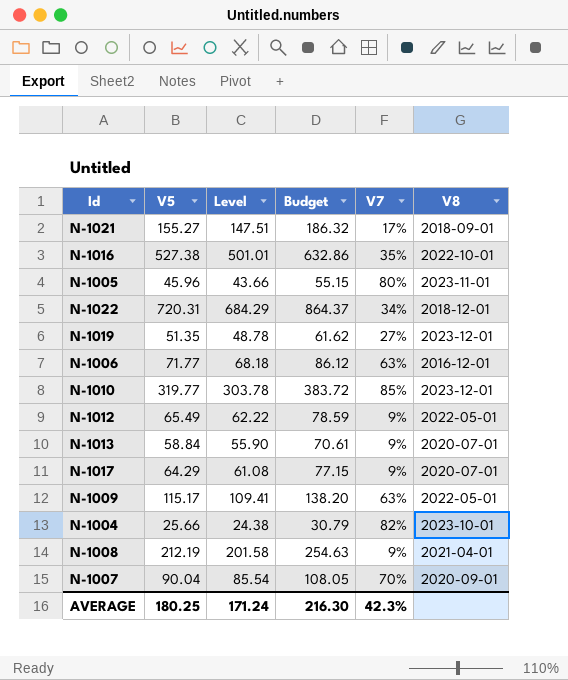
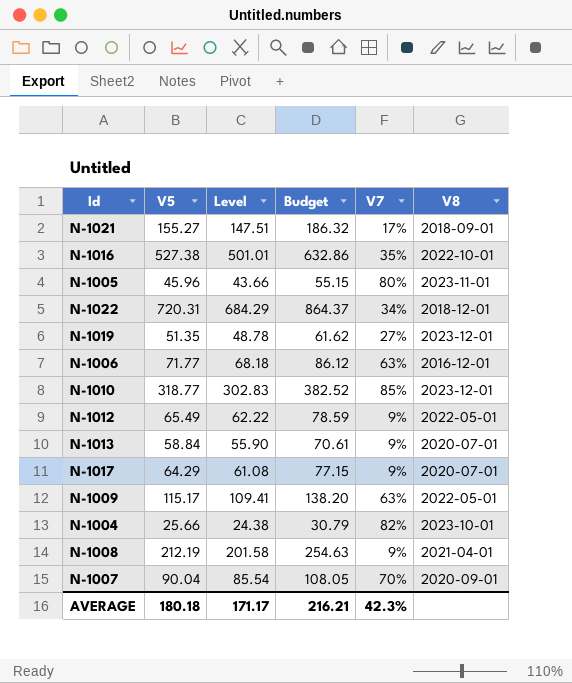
N-1010 | V5: 319.77 -> 318.77
N-1010 | Level: 303.78 -> 302.83
N-1010 | Budget: 383.72 -> 382.52
AVERAGE | V5: 180.25 -> 180.18
AVERAGE | Level: 171.24 -> 171.17
AVERAGE | Budget: 216.30 -> 216.21

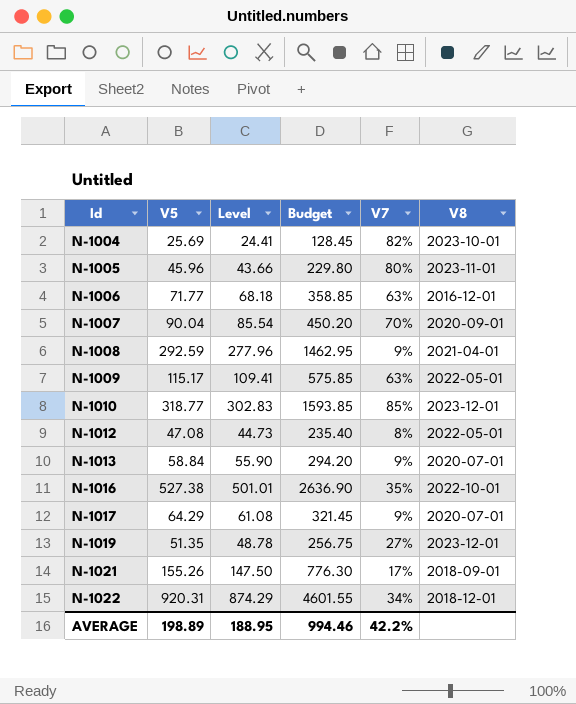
row order: none -> Id ascending
column Budget | formula: [V5] * 1.2 -> [V5] * 5
N-1004 | V5: 25.66 -> 25.69
N-1004 | Level: 24.38 -> 24.41
N-1008 | V5: 212.19 -> 292.59
N-1008 | Level: 201.58 -> 277.96
N-1012 | V5: 65.49 -> 47.08
N-1012 | Level: 62.22 -> 44.73
N-1012 | V7: 9% -> 8%
N-1021 | V5: 155.27 -> 155.26
N-1021 | Level: 147.51 -> 147.50
N-1022 | V5: 720.31 -> 920.31
N-1022 | Level: 684.29 -> 874.29
AVERAGE | V5: 180.18 -> 198.89
AVERAGE | Level: 171.17 -> 188.95
AVERAGE | Budget: 216.21 -> 994.46
AVERAGE | V7: 42.3% -> 42.2%

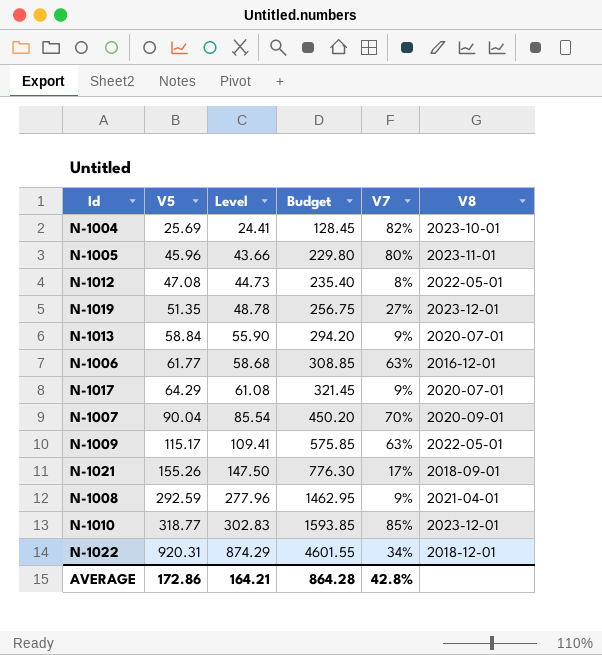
row order: Id ascending -> V5 ascending
row N-1016: 527.38 | 501.01 | 2636.90 | 35% | 2022-10-01 -> none
N-1006 | V5: 71.77 -> 61.77
N-1006 | Level: 68.18 -> 58.68
N-1006 | Budget: 358.85 -> 308.85
AVERAGE | V5: 198.89 -> 172.86
AVERAGE | Level: 188.95 -> 164.21
AVERAGE | Budget: 994.46 -> 864.28
AVERAGE | V7: 42.2% -> 42.8%

